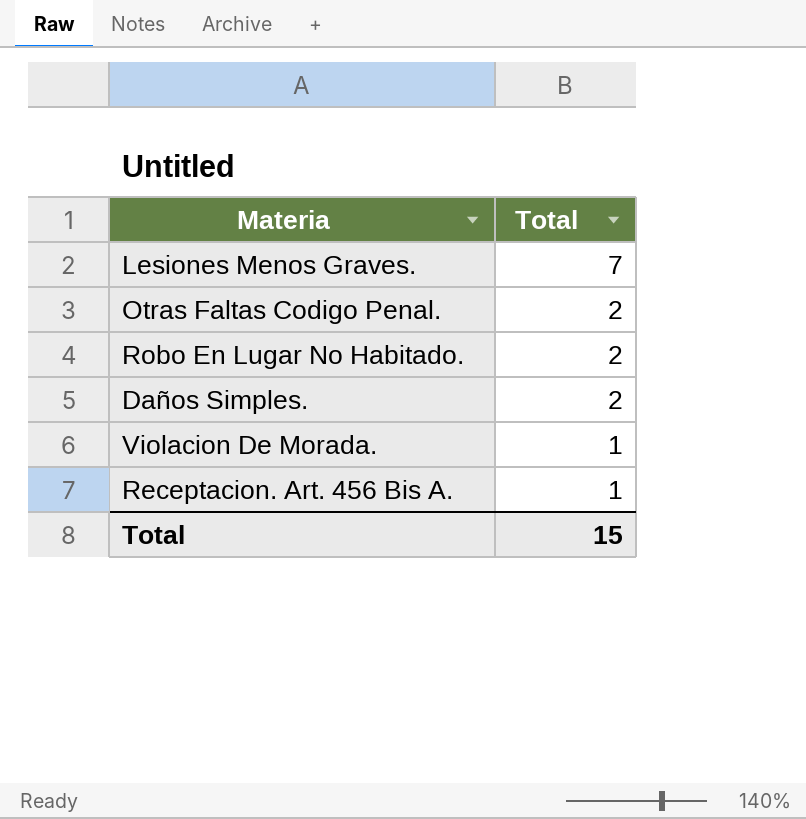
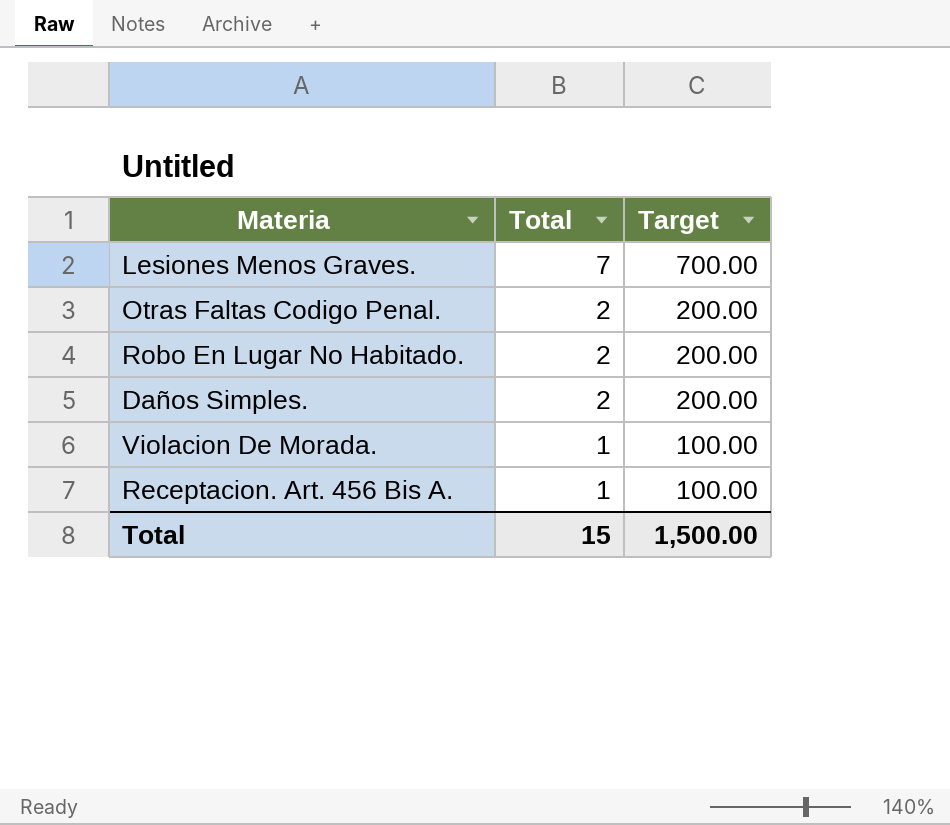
column Target | formula: none -> [Total] * 100

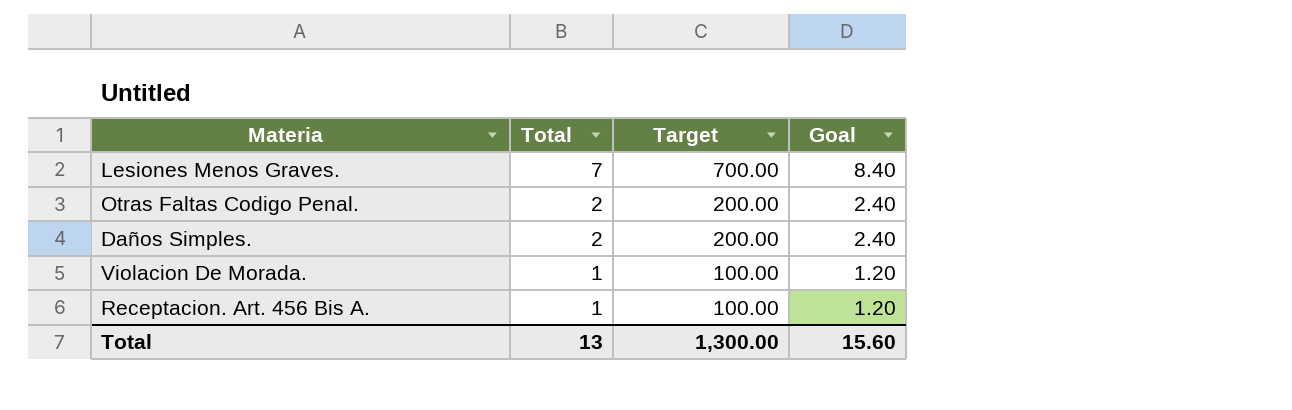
column Goal | formula: none -> [Total] * 1.2
row Robo En Lugar No Habitado.: 2 | 200.00 -> none
Total | Total: 15 -> 13
Total | Target: 1,500.00 -> 1,300.00

